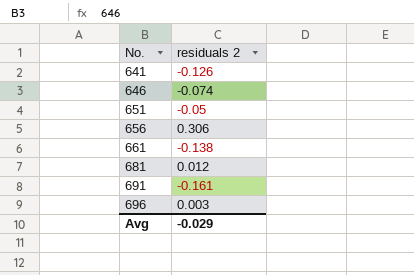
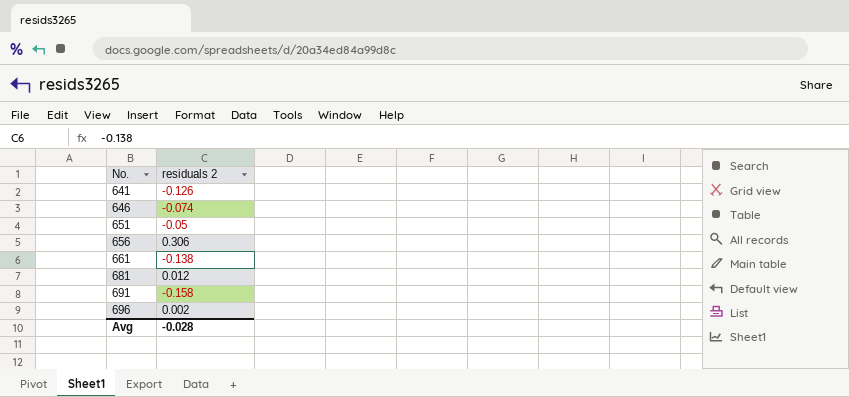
691 | residuals 2: -0.161 -> -0.158
696 | residuals 2: 0.003 -> 0.002
Avg | residuals 2: -0.029 -> -0.028

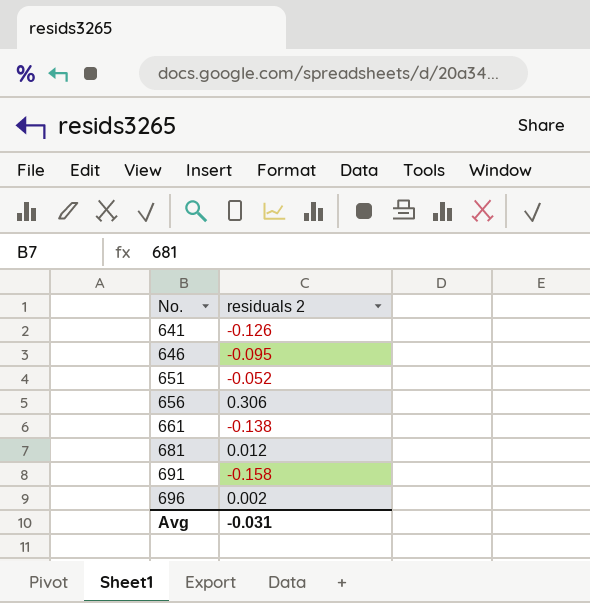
646 | residuals 2: -0.074 -> -0.095
651 | residuals 2: -0.05 -> -0.052
Avg | residuals 2: -0.028 -> -0.031

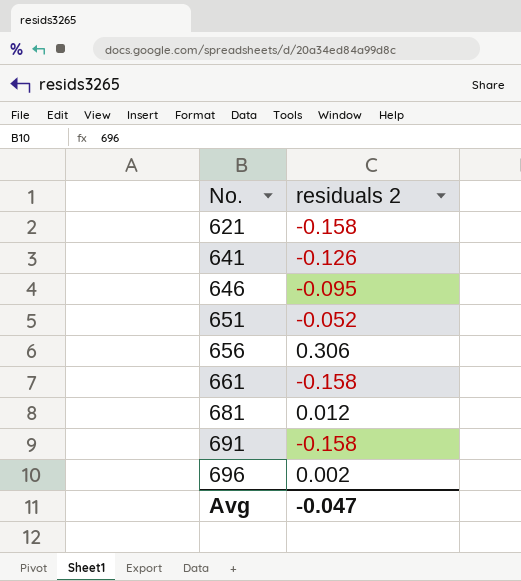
row 621: none -> -0.158
661 | residuals 2: -0.138 -> -0.158
Avg | residuals 2: -0.031 -> -0.047

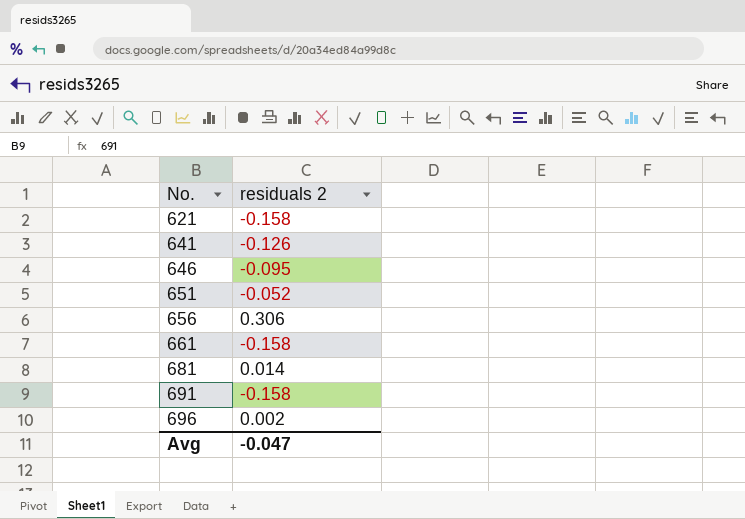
681 | residuals 2: 0.012 -> 0.014

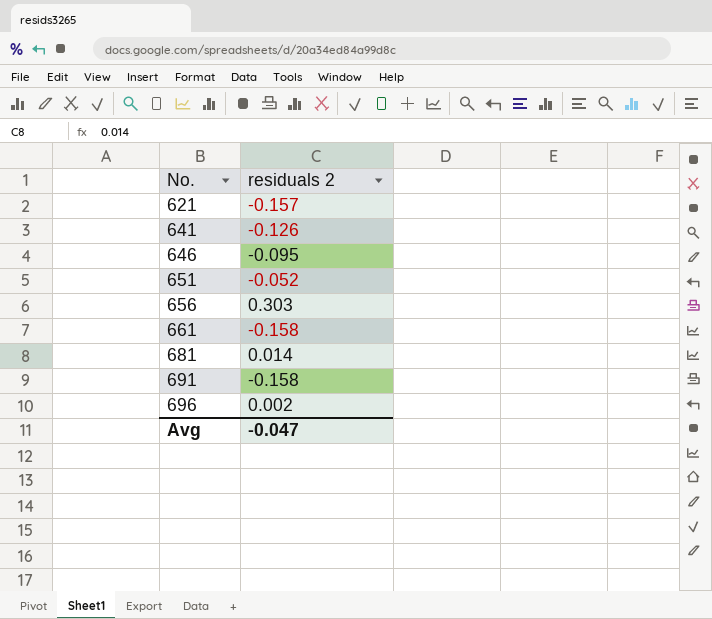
621 | residuals 2: -0.158 -> -0.157
656 | residuals 2: 0.306 -> 0.303

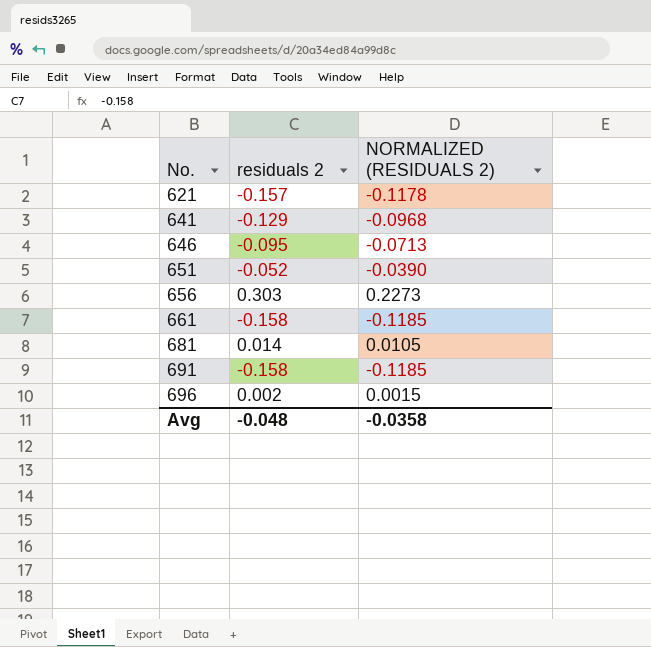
column NORMALIZED (RESIDUALS 2) | formula: none -> [residuals 2] * 0.75
641 | residuals 2: -0.126 -> -0.129
Avg | residuals 2: -0.047 -> -0.048

